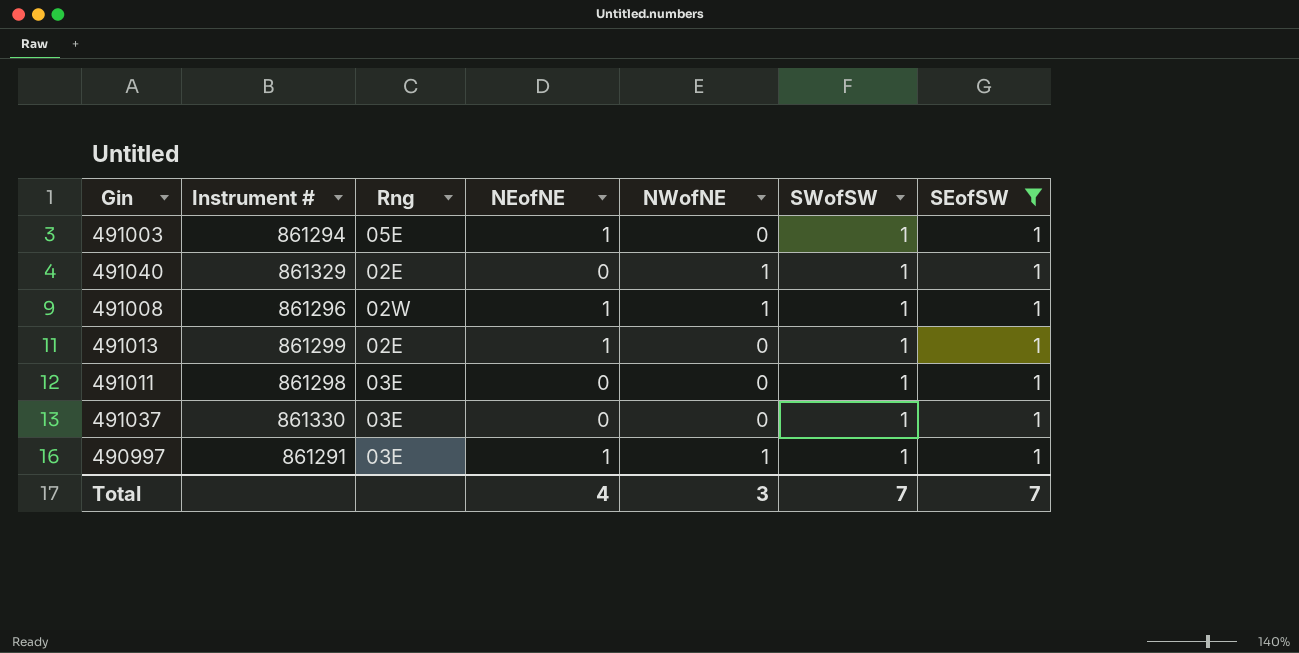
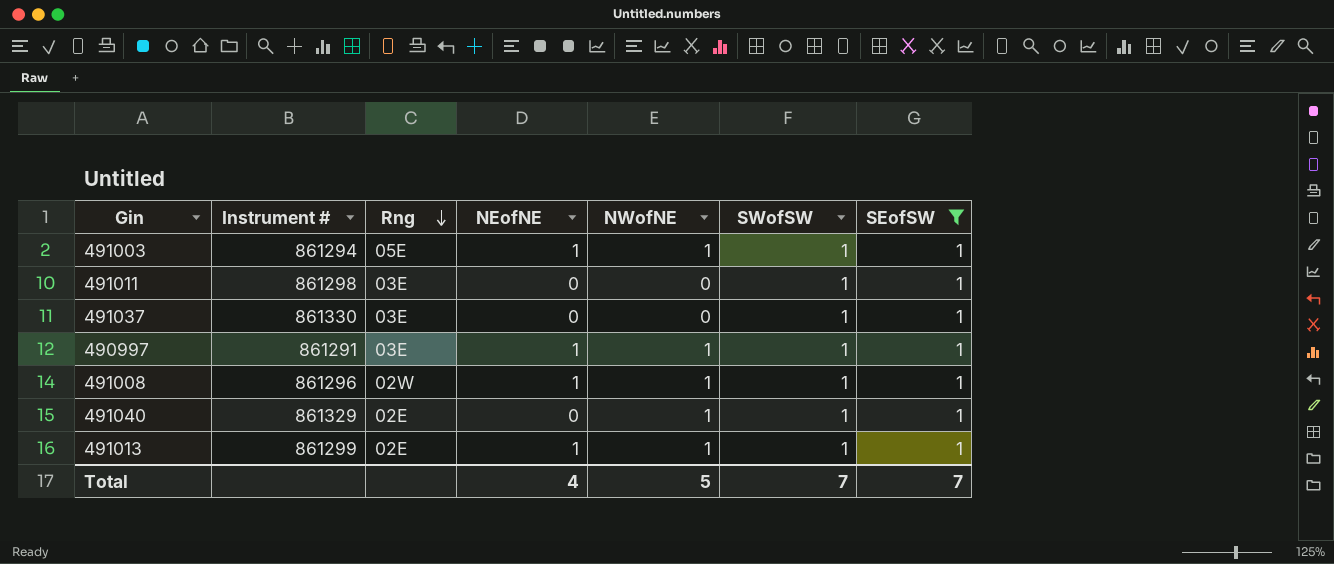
row order: none -> Rng descending
491003 | NWofNE: 0 -> 1
491013 | NWofNE: 0 -> 1
Total | NWofNE: 3 -> 5

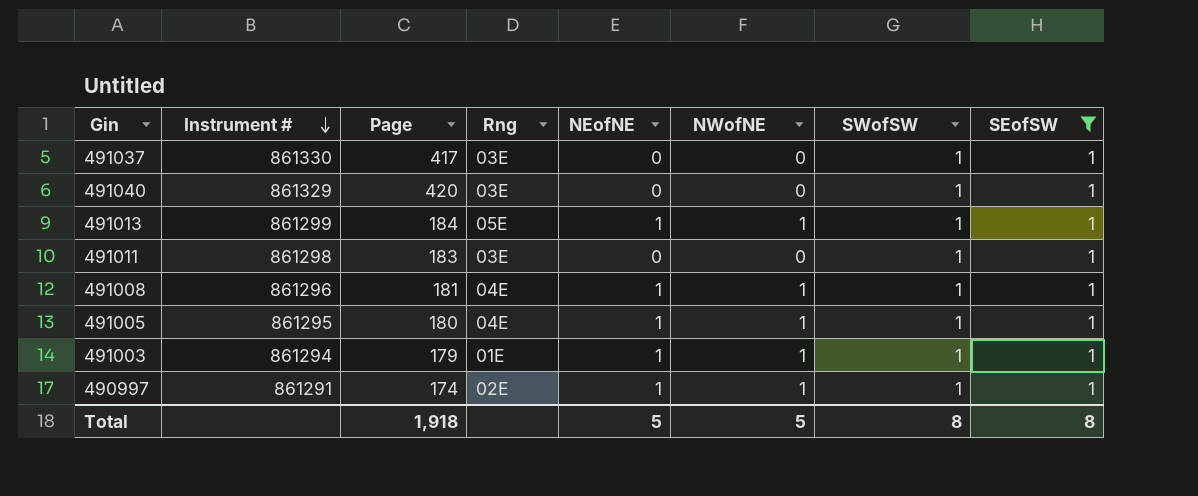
row order: Rng descending -> Instrument # descending
column Page | position: none -> 3
491040 | Rng: 02E -> 03E
491040 | NWofNE: 1 -> 0
491013 | Rng: 02E -> 05E
491008 | Rng: 02W -> 04E
row 491005: none -> 861295 | 180 | 04E | 1 | 1 | 1 | 1
491003 | Rng: 05E -> 01E
490997 | Rng: 03E -> 02E
Total | NEofNE: 4 -> 5
Total | SWofSW: 7 -> 8
Total | SEofSW: 7 -> 8

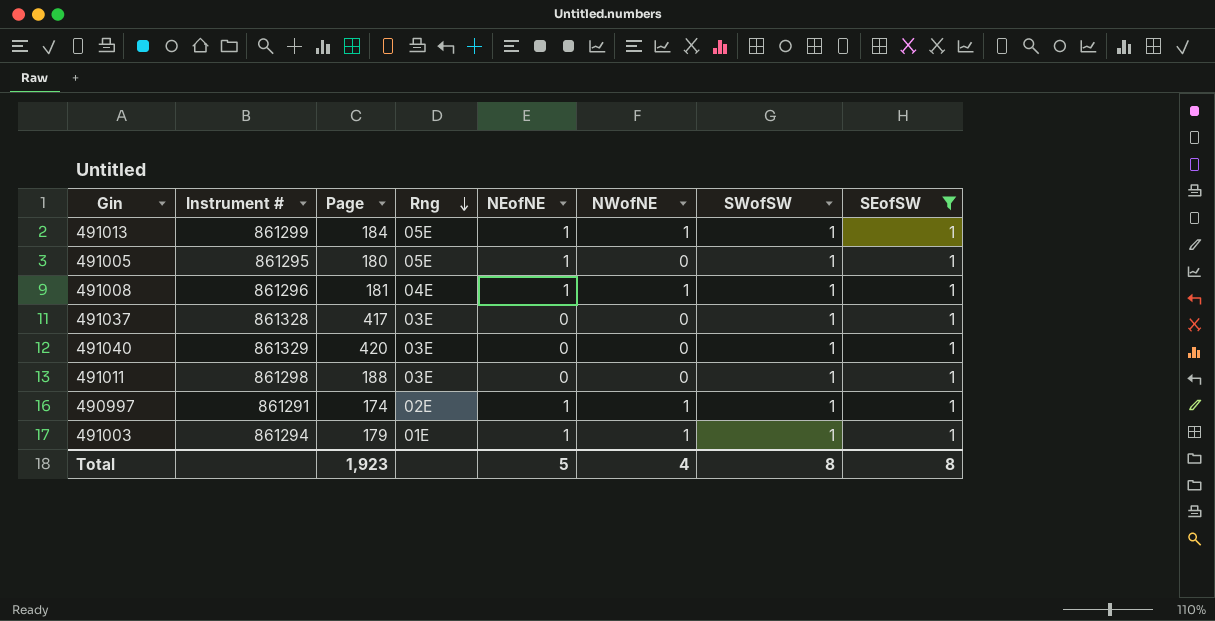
row order: Instrument # descending -> Rng descending
491005 | Rng: 04E -> 05E
491005 | NWofNE: 1 -> 0
491037 | Instrument #: 861330 -> 861328
491011 | Page: 183 -> 188
Total | Page: 1,918 -> 1,923
Total | NWofNE: 5 -> 4

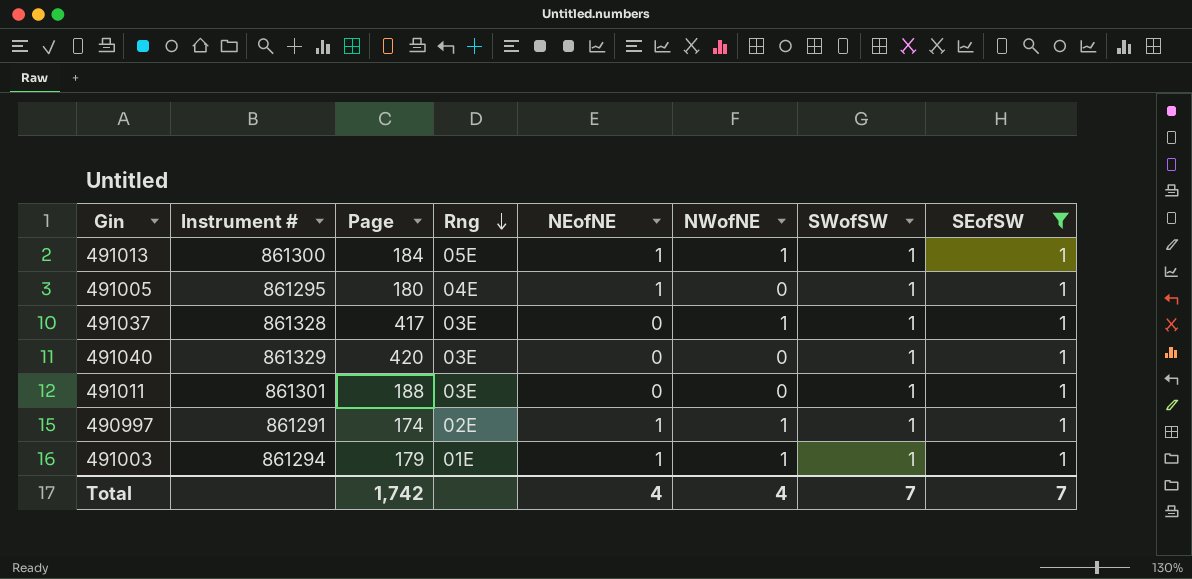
row 491008: 861296 | 181 | 04E | 1 | 1 | 1 | 1 -> none
491013 | Instrument #: 861299 -> 861300
491005 | Rng: 05E -> 04E
491037 | NWofNE: 0 -> 1
491011 | Instrument #: 861298 -> 861301
Total | Page: 1,923 -> 1,742
Total | NEofNE: 5 -> 4
Total | SWofSW: 8 -> 7
Total | SEofSW: 8 -> 7

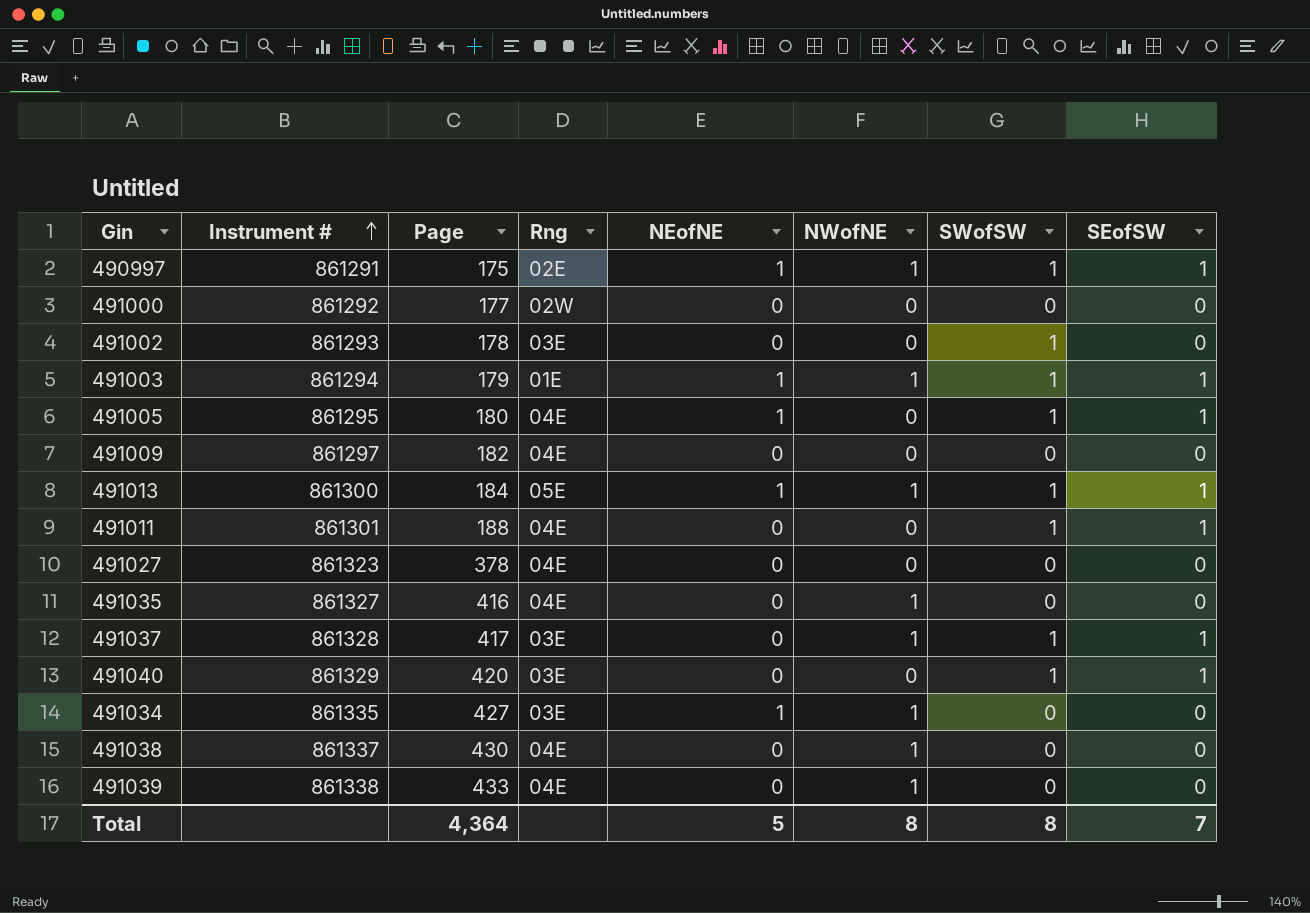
filter: SEofSW = 1 -> none
row order: Rng descending -> Instrument # ascending
490997 | Page: 174 -> 175
491011 | Rng: 03E -> 04E
Total | Page: 1,742 -> 4,364
Total | NEofNE: 4 -> 5
Total | NWofNE: 4 -> 8
Total | SWofSW: 7 -> 8

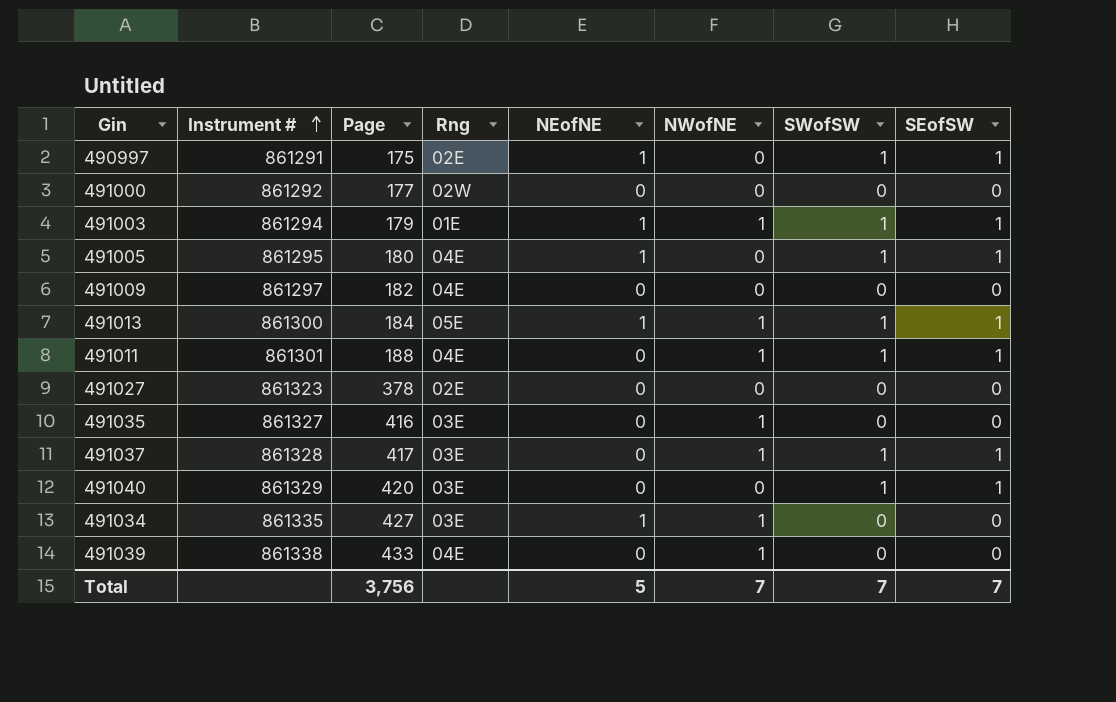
row 491002: 861293 | 178 | 03E | 0 | 0 | 1 | 0 -> none
row 491038: 861337 | 430 | 04E | 0 | 1 | 0 | 0 -> none
490997 | NWofNE: 1 -> 0
491011 | NWofNE: 0 -> 1
491027 | Rng: 04E -> 02E
491035 | Rng: 04E -> 03E
Total | Page: 4,364 -> 3,756
Total | NWofNE: 8 -> 7
Total | SWofSW: 8 -> 7

